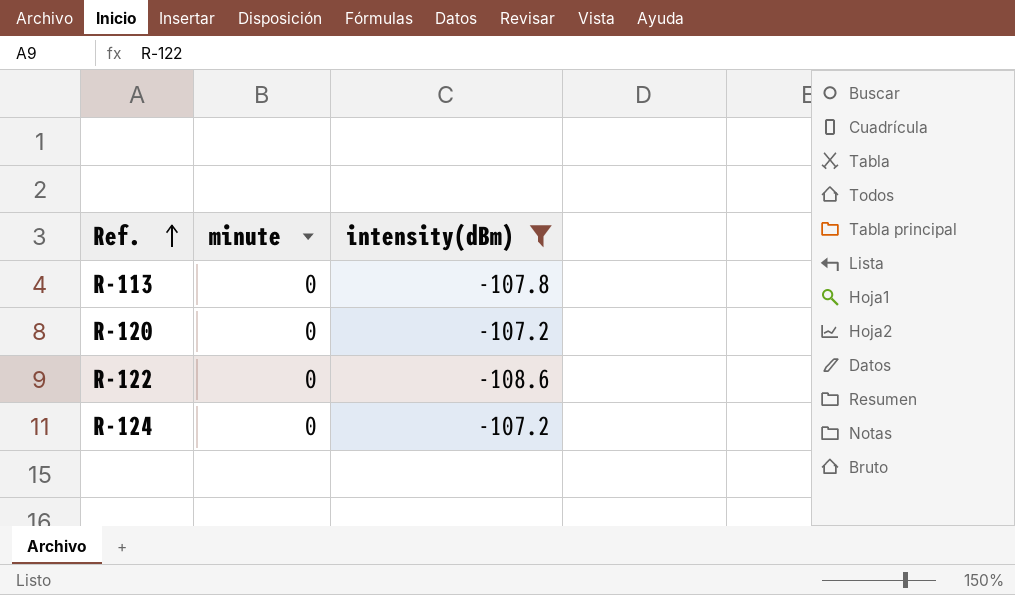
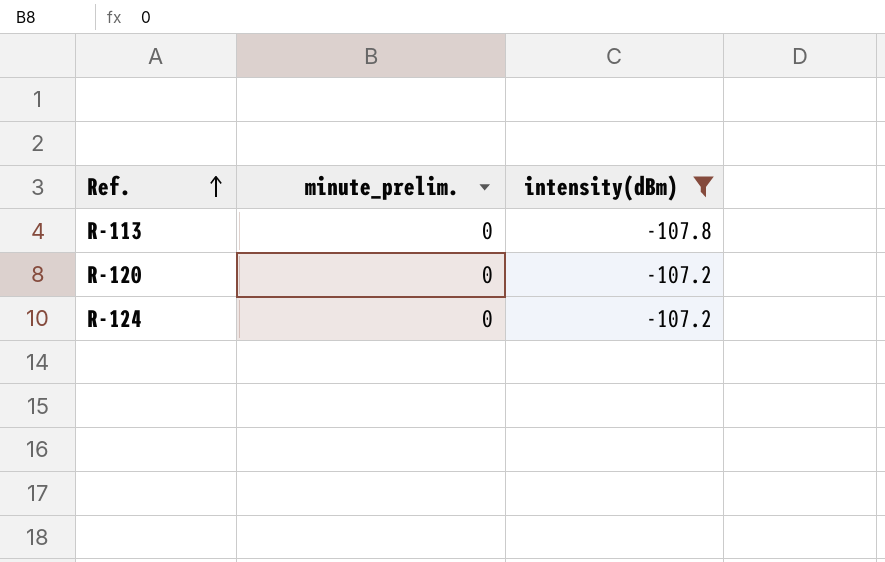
column name: minute -> minute_prelim.
row R-122: 0 | -108.6 -> none

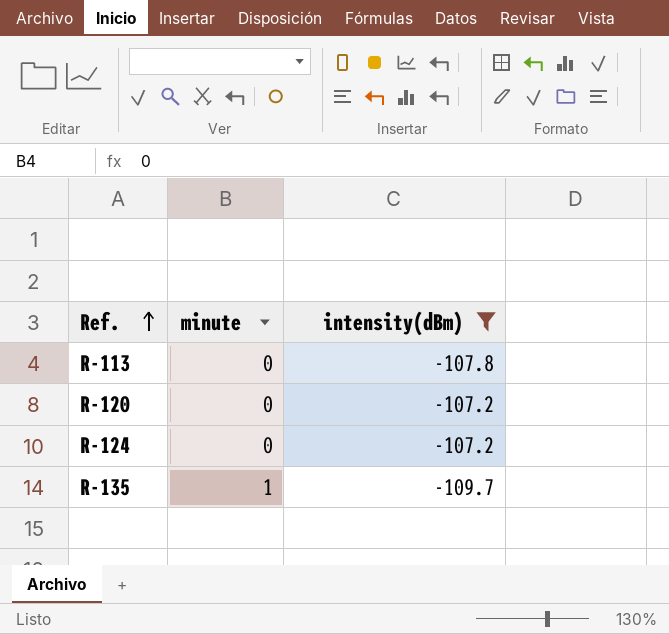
column name: minute_prelim. -> minute
row R-135: none -> 1 | -109.7

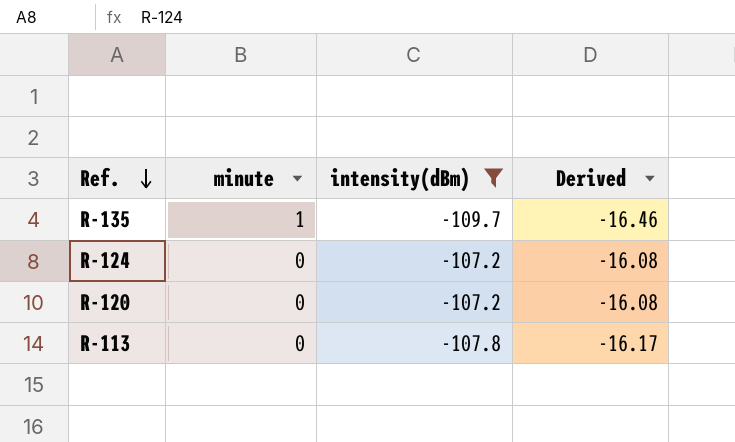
row order: Ref. ascending -> Ref. descending
column Derived | formula: none -> [intensity(dBm)] * 0.15

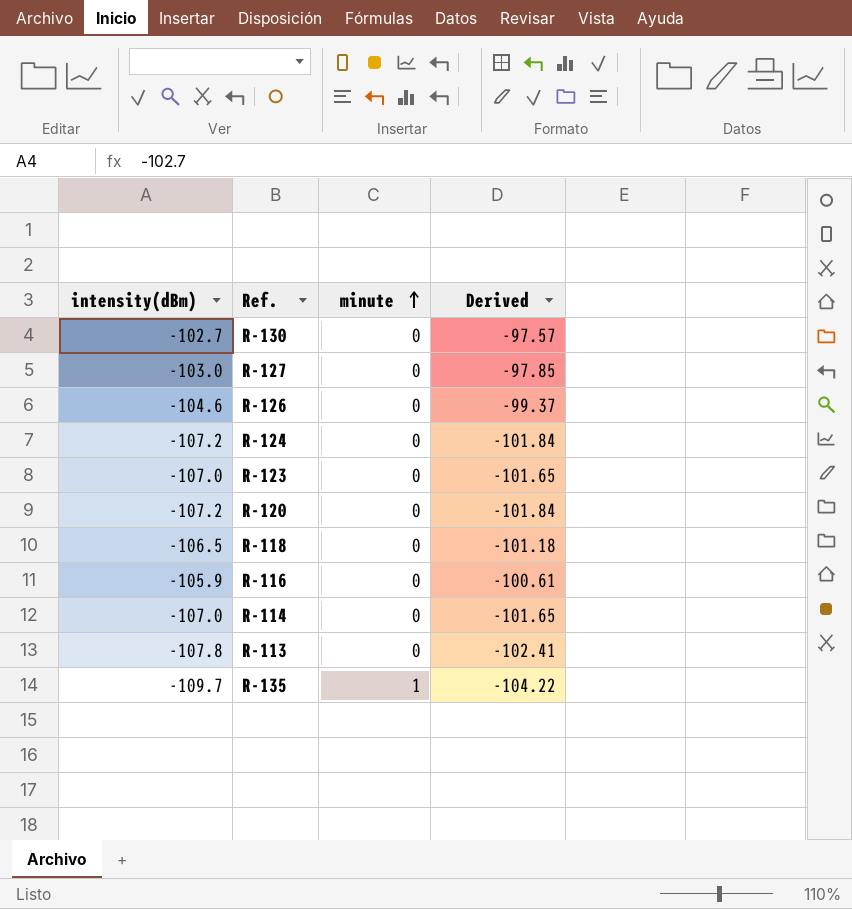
filter: intensity(dBm) <= -107.2 -> none
row order: Ref. descending -> minute ascending
column intensity(dBm) | position: 3 -> 1
column Derived | formula: [intensity(dBm)] * 0.15 -> [intensity(dBm)] * 0.95

